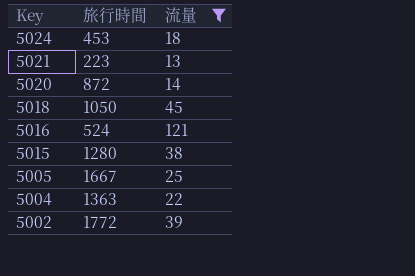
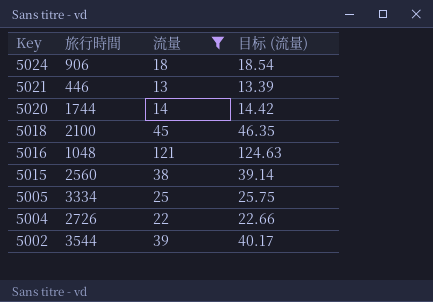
column 目标 (流量) | formula: none -> [流量] * 1.03
5024 | 旅行時間: 453 -> 906
5021 | 旅行時間: 223 -> 446
5020 | 旅行時間: 872 -> 1744
5018 | 旅行時間: 1050 -> 2100
5016 | 旅行時間: 524 -> 1048
5015 | 旅行時間: 1280 -> 2560
5005 | 旅行時間: 1667 -> 3334
5004 | 旅行時間: 1363 -> 2726
5002 | 旅行時間: 1772 -> 3544

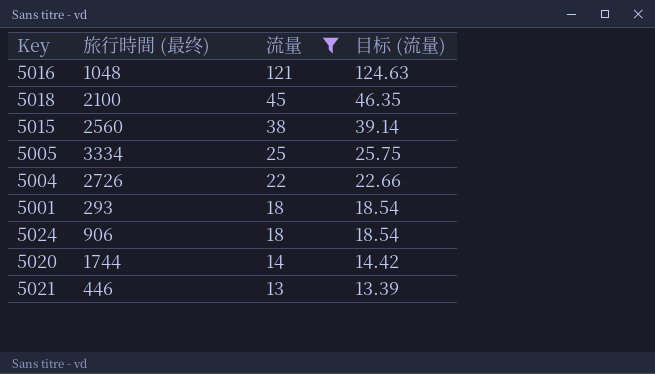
row order: Key descending -> 流量 descending
column name: 旅行時間 -> 旅行時間 (最终)
row 5002: 3544 | 39 | 40.17 -> none
row 5001: none -> 293 | 18 | 18.54

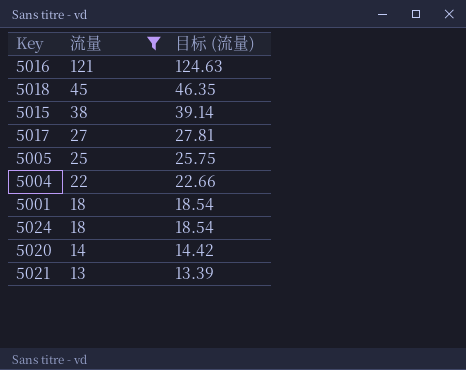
column 旅行時間 (最终) | position: 2 -> none
row 5017: none -> 27 | 27.81

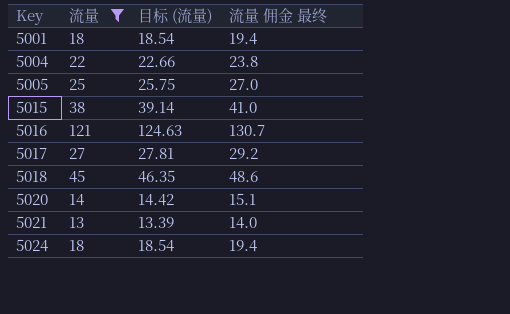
row order: 流量 descending -> Key ascending
column 流量 佣金 最终 | formula: none -> [流量] * 1.08

